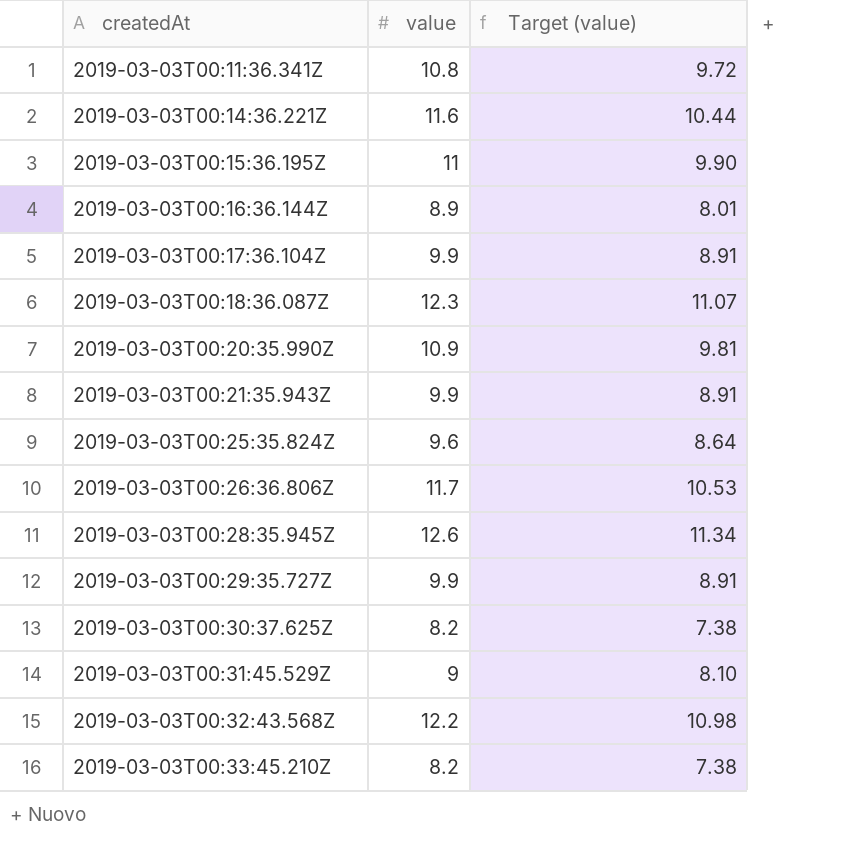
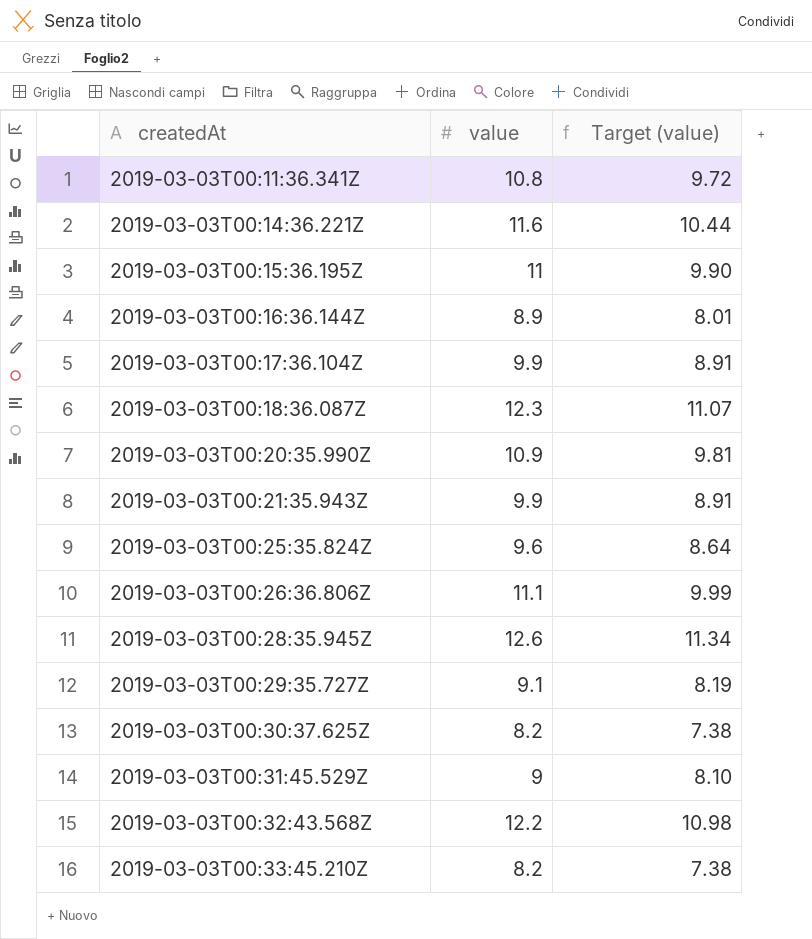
2019-03-03T00:26:36.806Z | value: 11.7 -> 11.1
2019-03-03T00:26:36.806Z | Target (value): 10.53 -> 9.99
2019-03-03T00:29:35.727Z | value: 9.9 -> 9.1
2019-03-03T00:29:35.727Z | Target (value): 8.91 -> 8.19

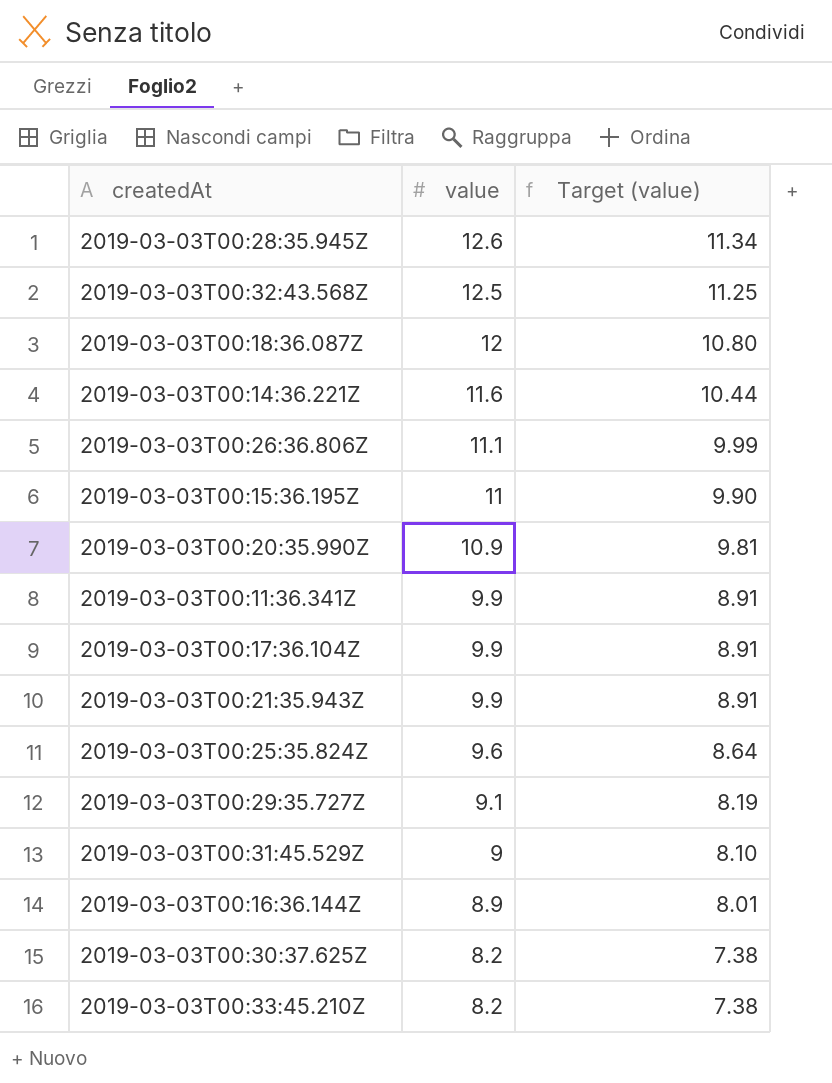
row order: createdAt ascending -> value descending
2019-03-03T00:32:43.568Z | value: 12.2 -> 12.5
2019-03-03T00:32:43.568Z | Target (value): 10.98 -> 11.25
2019-03-03T00:18:36.087Z | value: 12.3 -> 12
2019-03-03T00:18:36.087Z | Target (value): 11.07 -> 10.80
2019-03-03T00:11:36.341Z | value: 10.8 -> 9.9
2019-03-03T00:11:36.341Z | Target (value): 9.72 -> 8.91

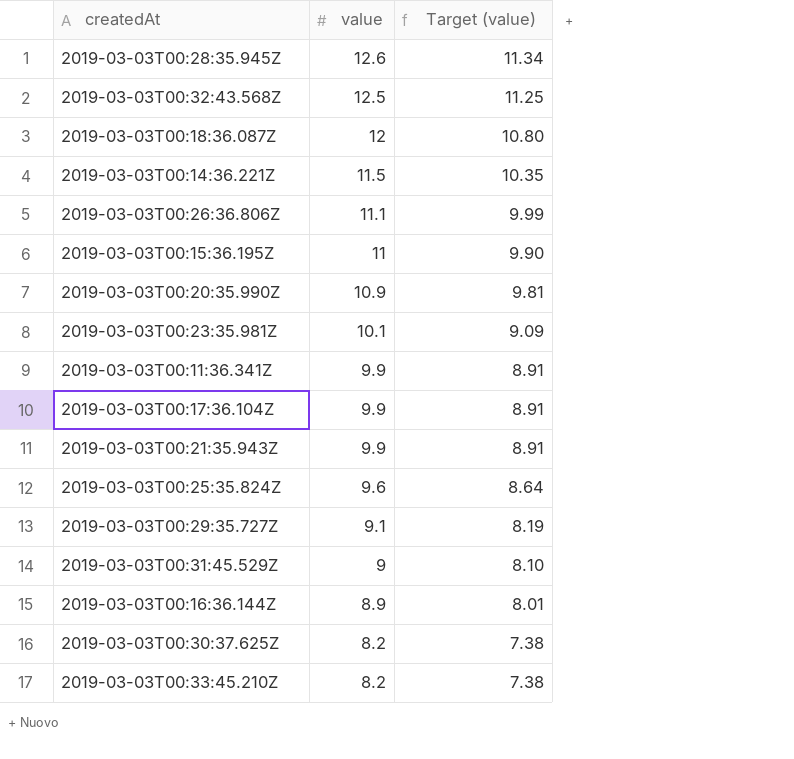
2019-03-03T00:14:36.221Z | value: 11.6 -> 11.5
2019-03-03T00:14:36.221Z | Target (value): 10.44 -> 10.35
row 2019-03-03T00:23:35.981Z: none -> 10.1 | 9.09

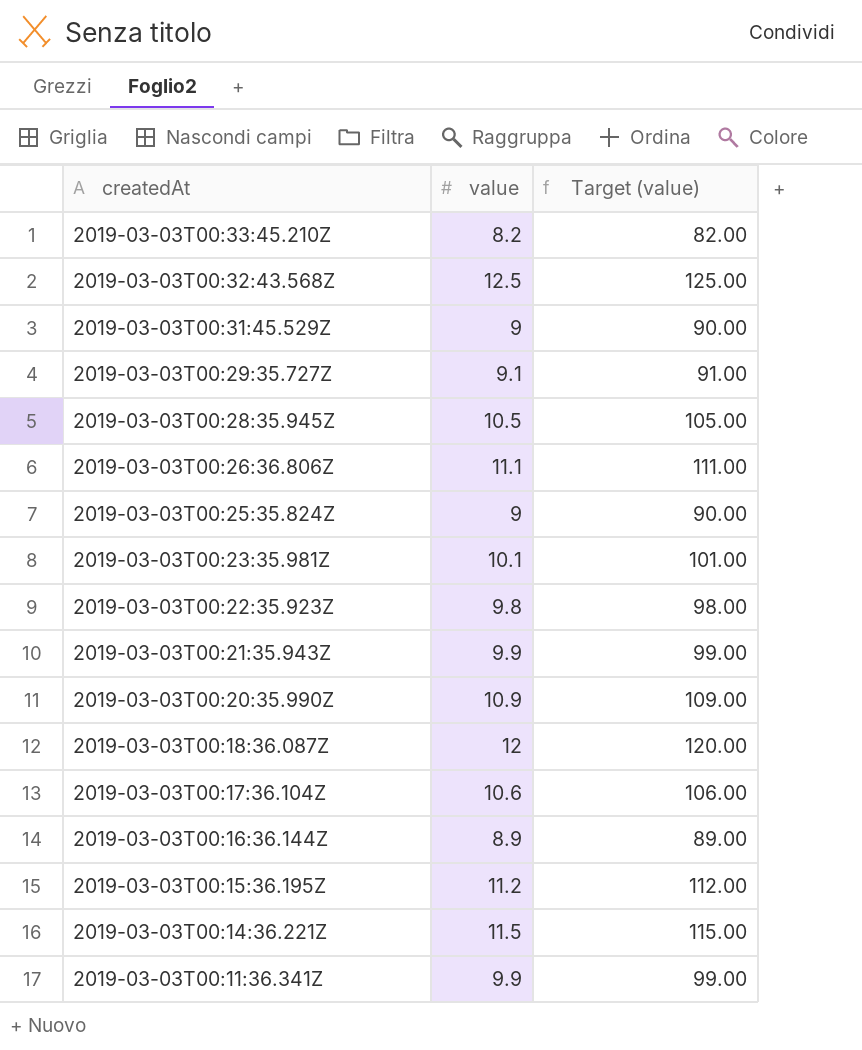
row order: value descending -> createdAt descending
column Target (value) | formula: [value] * 0.9 -> [value] * 10
row 2019-03-03T00:30:37.625Z: 8.2 | 7.38 -> none
2019-03-03T00:28:35.945Z | value: 12.6 -> 10.5
2019-03-03T00:25:35.824Z | value: 9.6 -> 9
row 2019-03-03T00:22:35.923Z: none -> 9.8 | 98.00
2019-03-03T00:17:36.104Z | value: 9.9 -> 10.6
2019-03-03T00:15:36.195Z | value: 11 -> 11.2

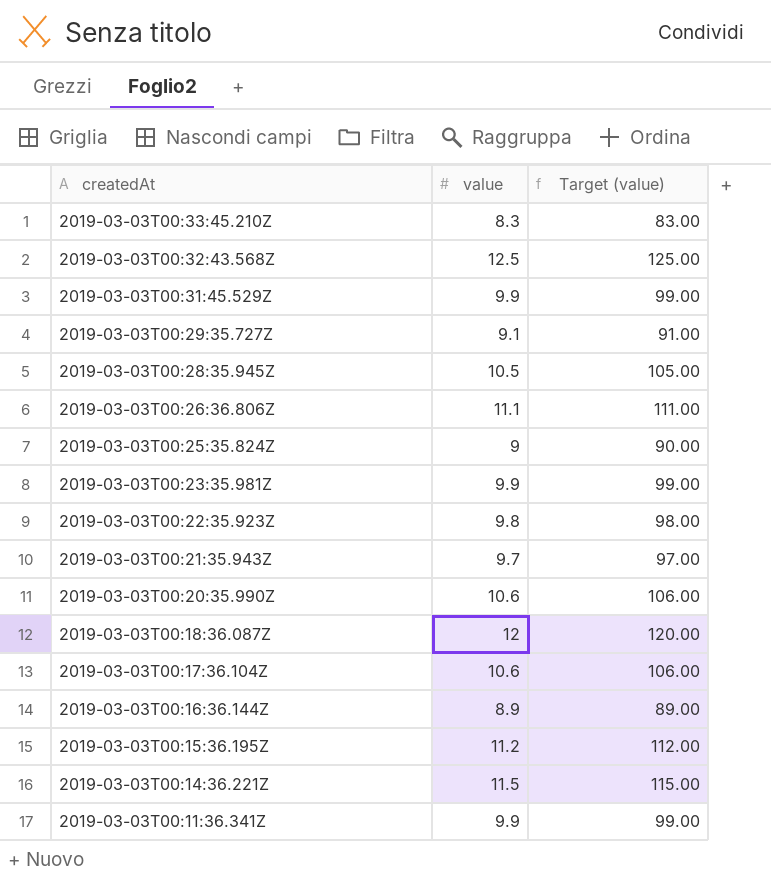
2019-03-03T00:33:45.210Z | value: 8.2 -> 8.3
2019-03-03T00:33:45.210Z | Target (value): 82.00 -> 83.00
2019-03-03T00:31:45.529Z | value: 9 -> 9.9
2019-03-03T00:31:45.529Z | Target (value): 90.00 -> 99.00
2019-03-03T00:23:35.981Z | value: 10.1 -> 9.9
2019-03-03T00:23:35.981Z | Target (value): 101.00 -> 99.00
2019-03-03T00:21:35.943Z | value: 9.9 -> 9.7
2019-03-03T00:21:35.943Z | Target (value): 99.00 -> 97.00
2019-03-03T00:20:35.990Z | value: 10.9 -> 10.6
2019-03-03T00:20:35.990Z | Target (value): 109.00 -> 106.00

